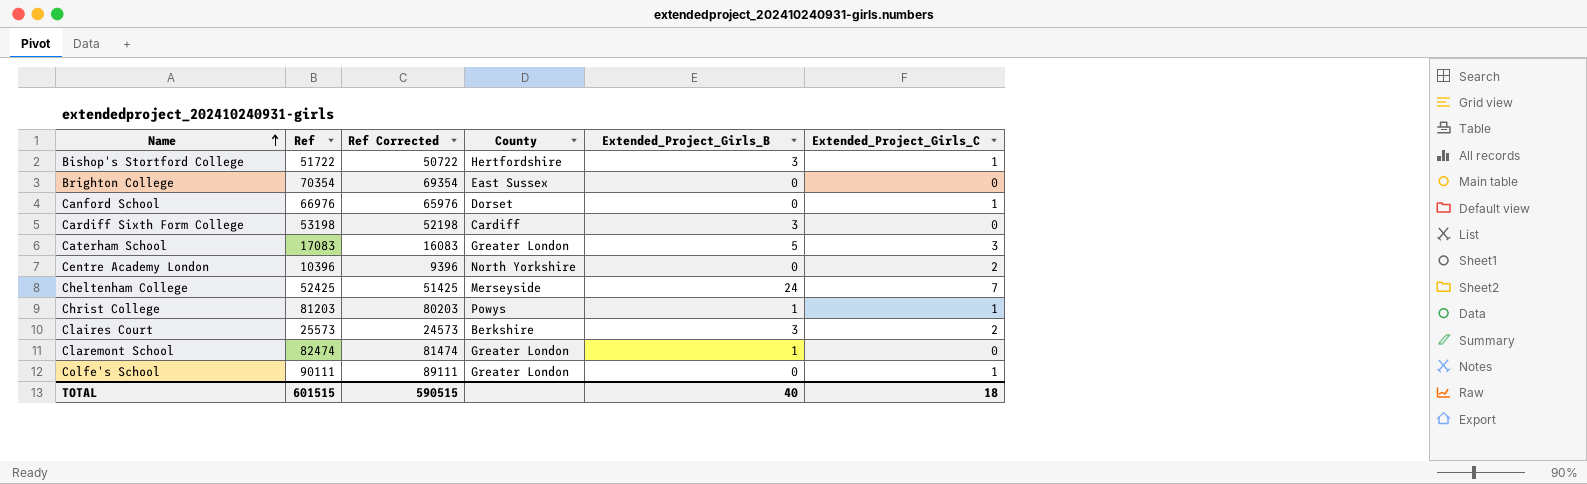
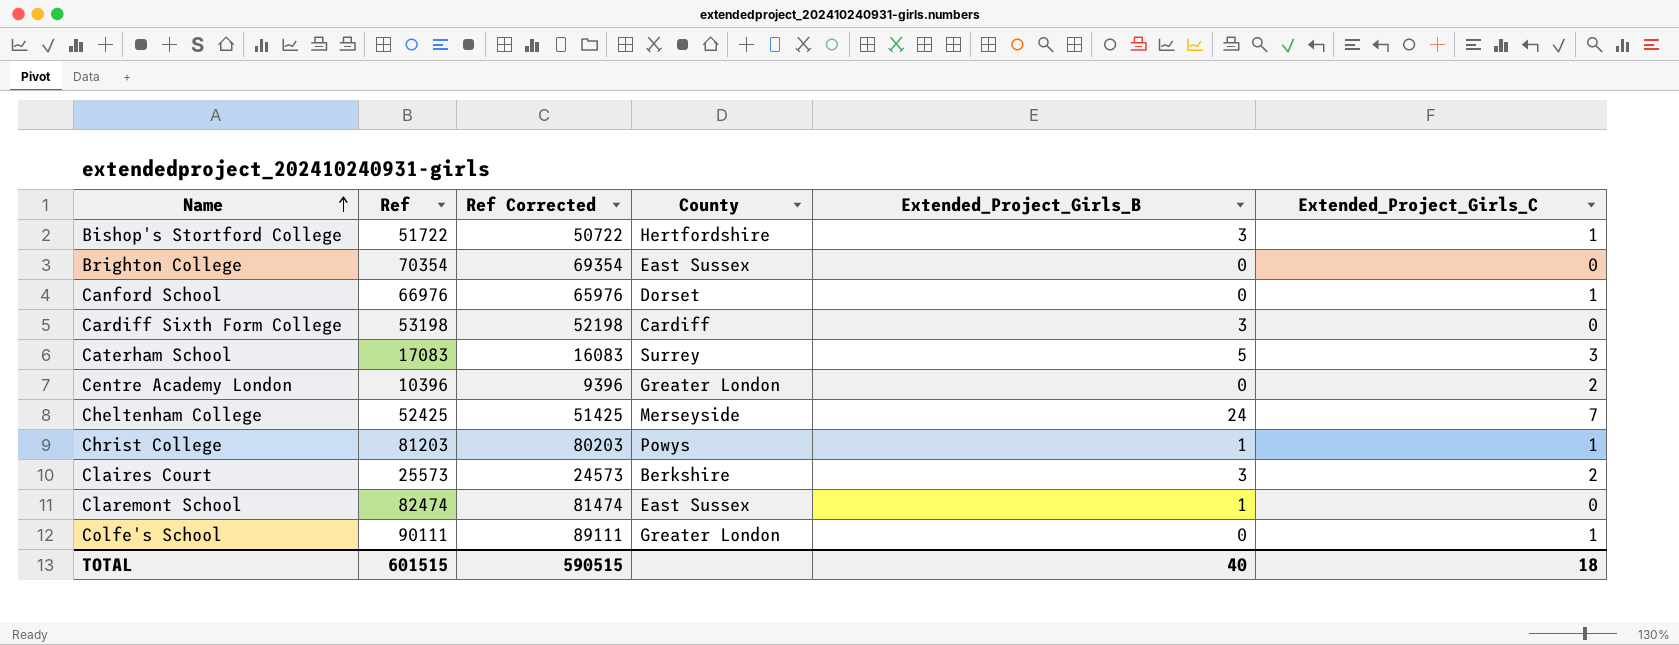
Caterham School | County: Greater London -> Surrey
Centre Academy London | County: North Yorkshire -> Greater London
Claremont School | County: Greater London -> East Sussex

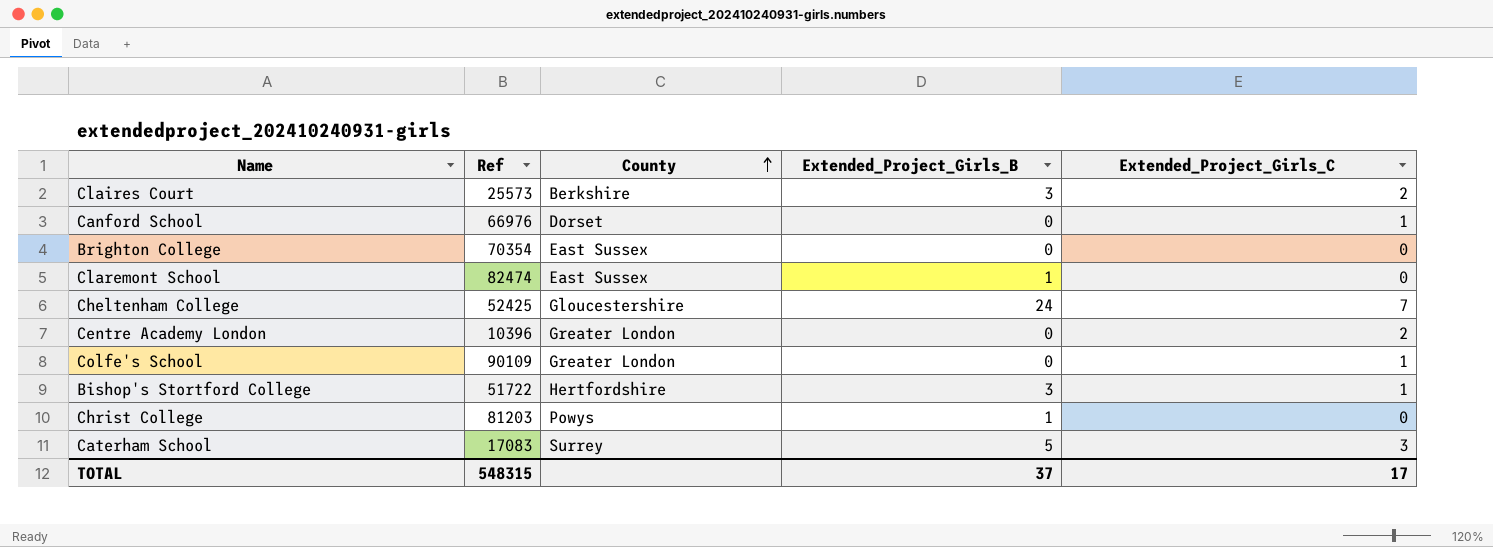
row order: Name ascending -> County ascending
column Ref Corrected | formula: [Ref] - 1000 -> none
row Cardiff Sixth Form College: 53198 | 52198 | Cardiff | 3 | 0 -> none
Cheltenham College | County: Merseyside -> Gloucestershire
Colfe's School | Ref: 90111 -> 90109
Christ College | Extended_Project_Girls_C: 1 -> 0
TOTAL | Ref: 601515 -> 548315
TOTAL | Extended_Project_Girls_B: 40 -> 37
TOTAL | Extended_Project_Girls_C: 18 -> 17

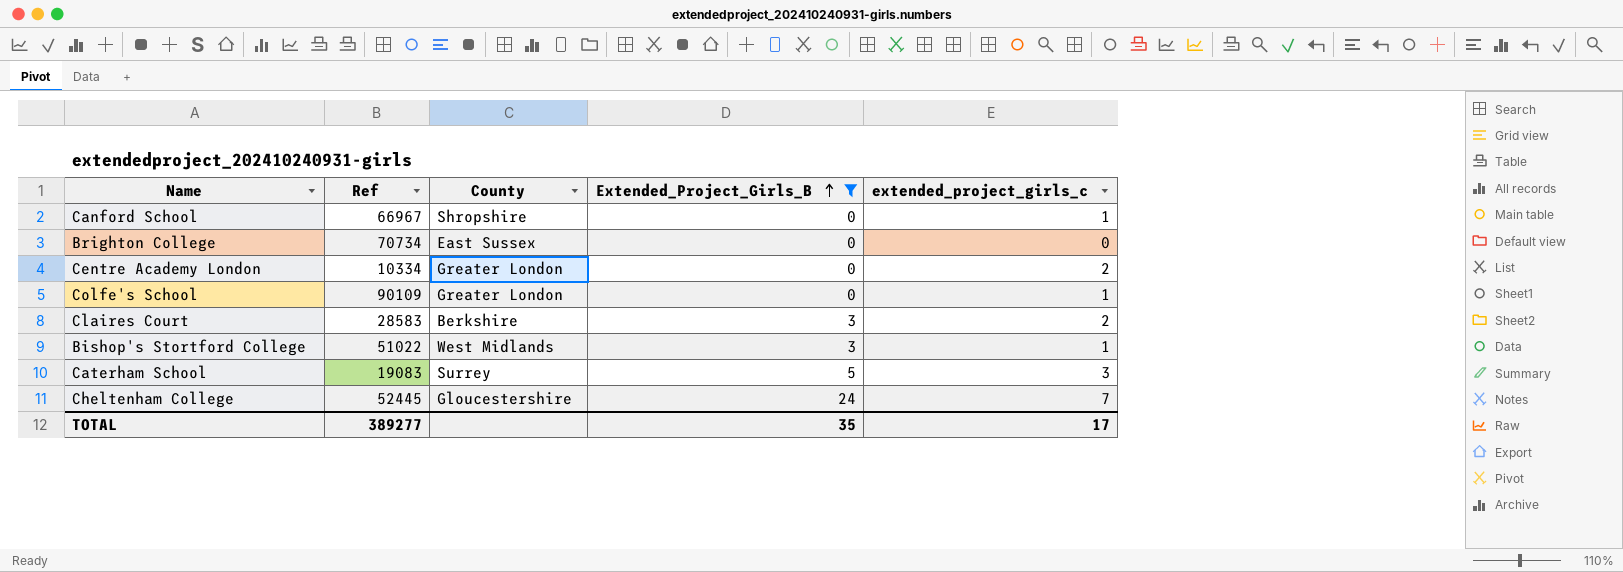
filter: none -> Extended_Project_Girls_B != 1
row order: County ascending -> Extended_Project_Girls_B ascending
column name: Extended_Project_Girls_C -> extended_project_girls_c
Canford School | Ref: 66976 -> 66967
Canford School | County: Dorset -> Shropshire
Brighton College | Ref: 70354 -> 70734
Centre Academy London | Ref: 10396 -> 10334
Claires Court | Ref: 25573 -> 28583
Bishop's Stortford College | Ref: 51722 -> 51022
Bishop's Stortford College | County: Hertfordshire -> West Midlands
Caterham School | Ref: 17083 -> 19083
Cheltenham College | Ref: 52425 -> 52445
TOTAL | Ref: 548315 -> 389277
TOTAL | Extended_Project_Girls_B: 37 -> 35

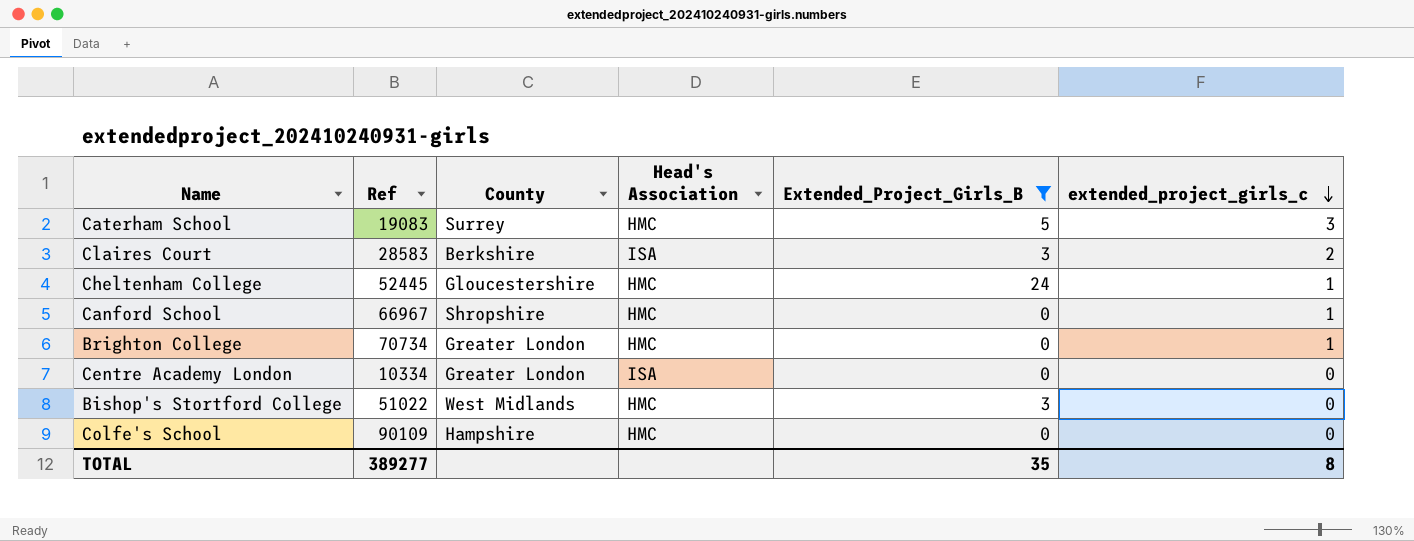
row order: Extended_Project_Girls_B ascending -> extended_project_girls_c descending
column Head's Association | position: none -> 4
Cheltenham College | extended_project_girls_c: 7 -> 1
Brighton College | County: East Sussex -> Greater London
Brighton College | extended_project_girls_c: 0 -> 1
Centre Academy London | extended_project_girls_c: 2 -> 0
Bishop's Stortford College | extended_project_girls_c: 1 -> 0
Colfe's School | County: Greater London -> Hampshire
Colfe's School | extended_project_girls_c: 1 -> 0
TOTAL | extended_project_girls_c: 17 -> 8

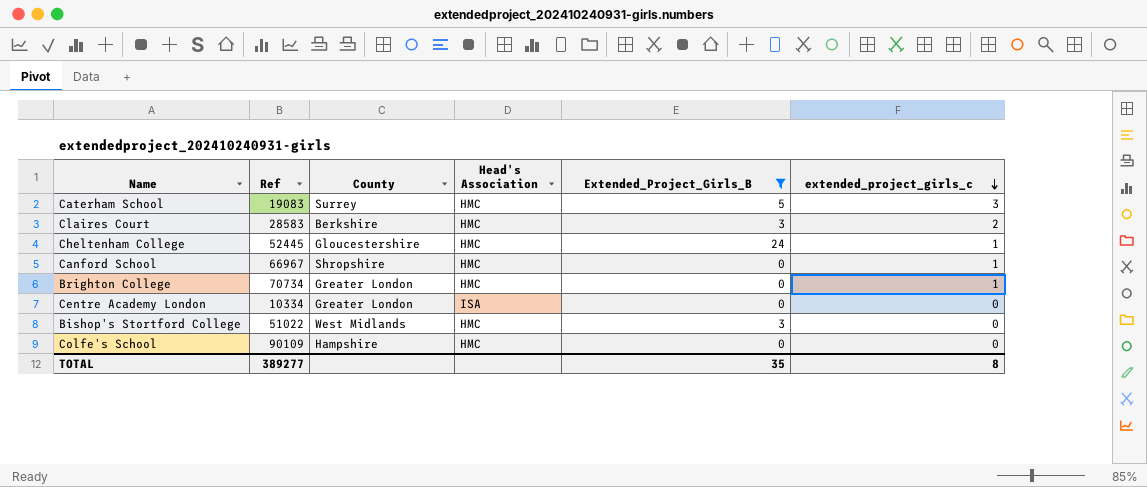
Claires Court | Head's Association: ISA -> HMC

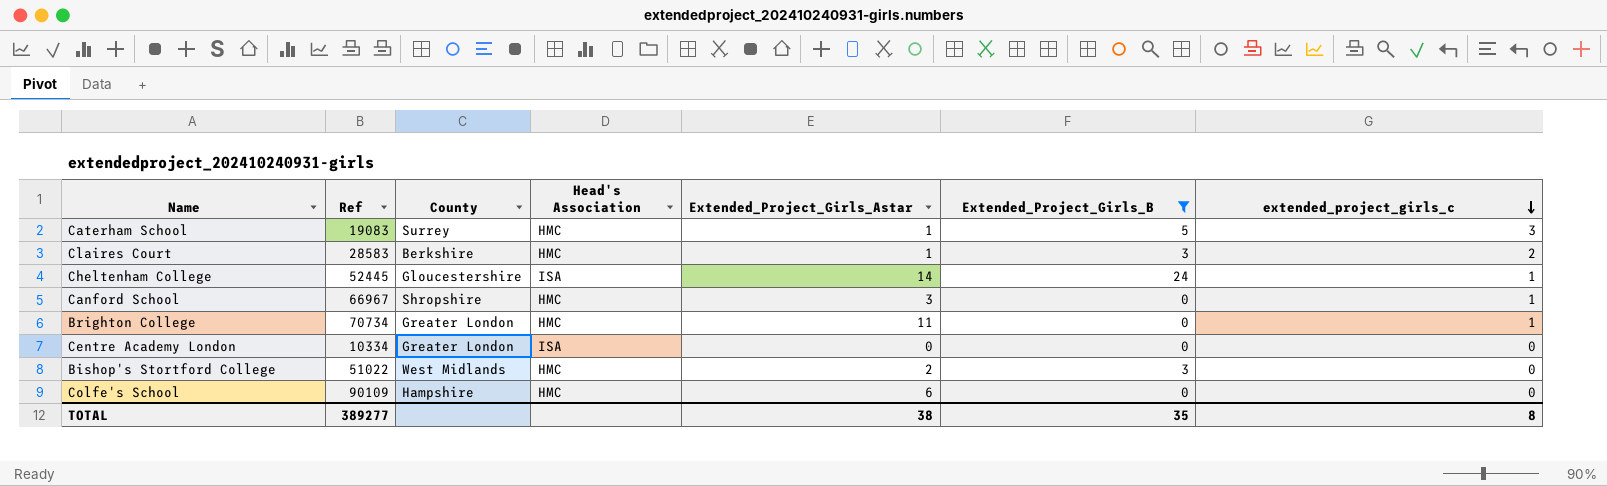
column Extended_Project_Girls_Astar | position: none -> 5
Cheltenham College | Head's Association: HMC -> ISA

